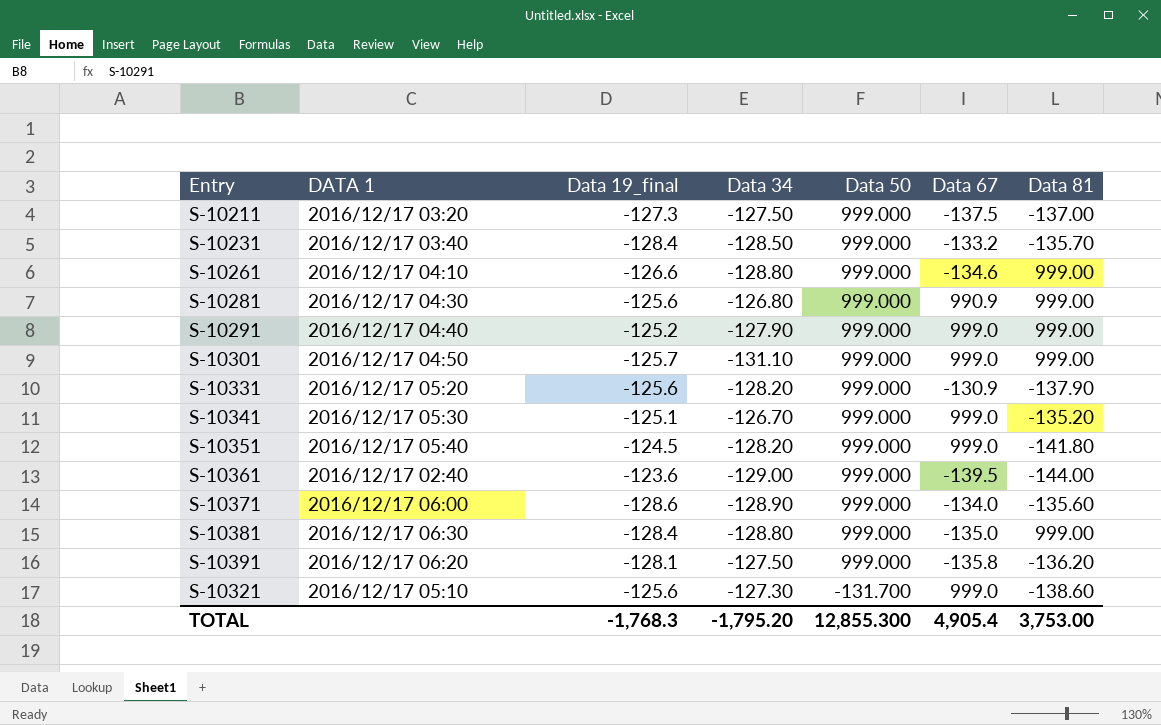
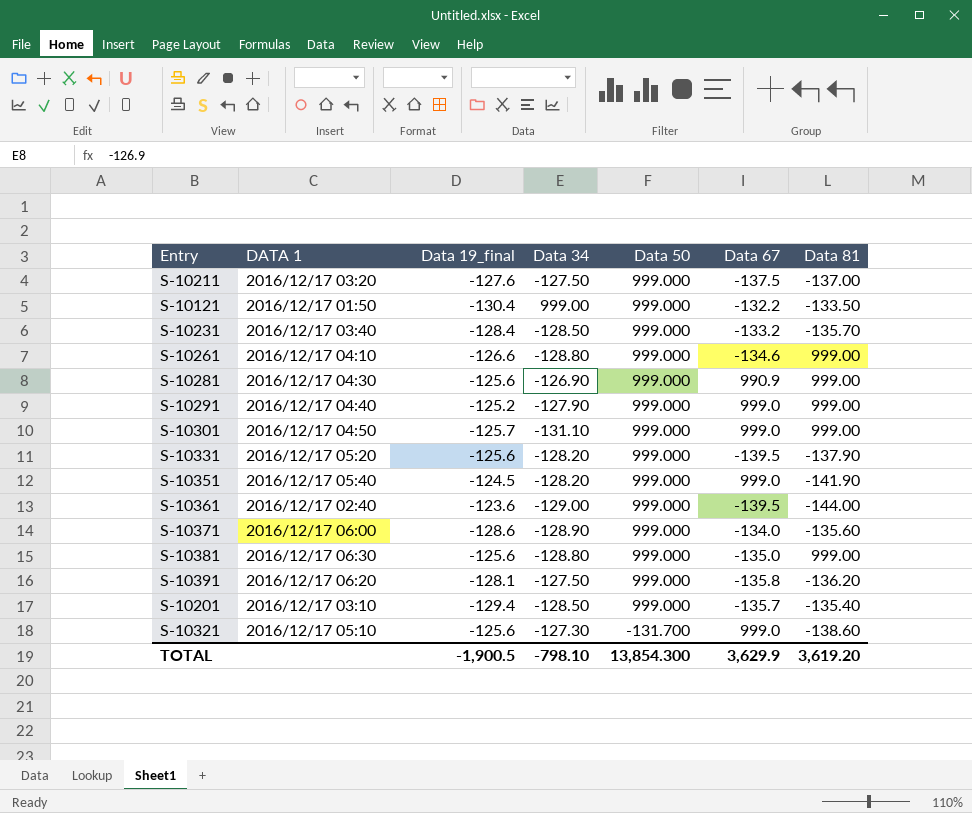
row S-10341: 2016/12/17 05:30 | -125.1 | -126.70 | 999.000 | 999.0 | -135.20 -> none
S-10211 | Data 19_final: -127.3 -> -127.6
row S-10121: none -> 2016/12/17 01:50 | -130.4 | 999.00 | 999.000 | -132.2 | -133.50
S-10281 | Data 34: -126.80 -> -126.90
S-10331 | Data 67: -130.9 -> -139.5
S-10351 | Data 81: -141.80 -> -141.90
S-10381 | Data 19_final: -128.4 -> -125.6
row S-10201: none -> 2016/12/17 03:10 | -129.4 | -128.50 | 999.000 | -135.7 | -135.40
TOTAL | Data 19_final: -1,768.3 -> -1,900.5
TOTAL | Data 34: -1,795.20 -> -798.10
TOTAL | Data 50: 12,855.300 -> 13,854.300
TOTAL | Data 67: 4,905.4 -> 3,629.9
TOTAL | Data 81: 3,753.00 -> 3,619.20

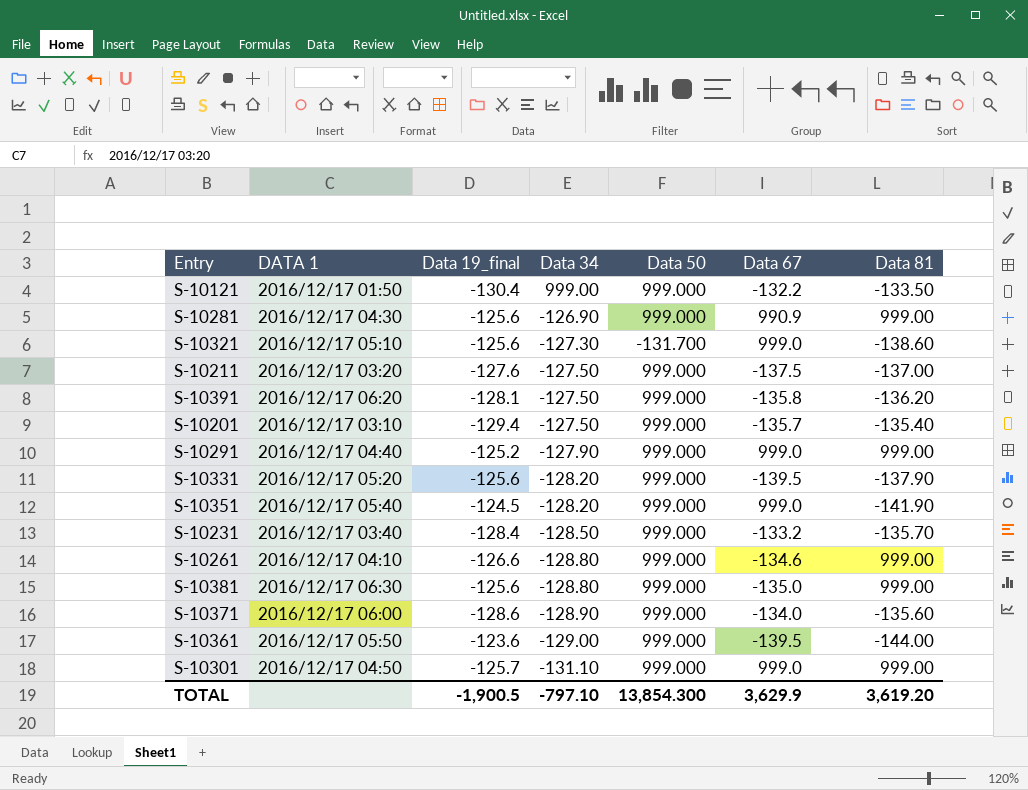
row order: Data 50 descending -> Data 34 descending
S-10201 | Data 34: -128.50 -> -127.50
S-10361 | DATA 1: 2016/12/17 02:40 -> 2016/12/17 05:50
TOTAL | Data 34: -798.10 -> -797.10

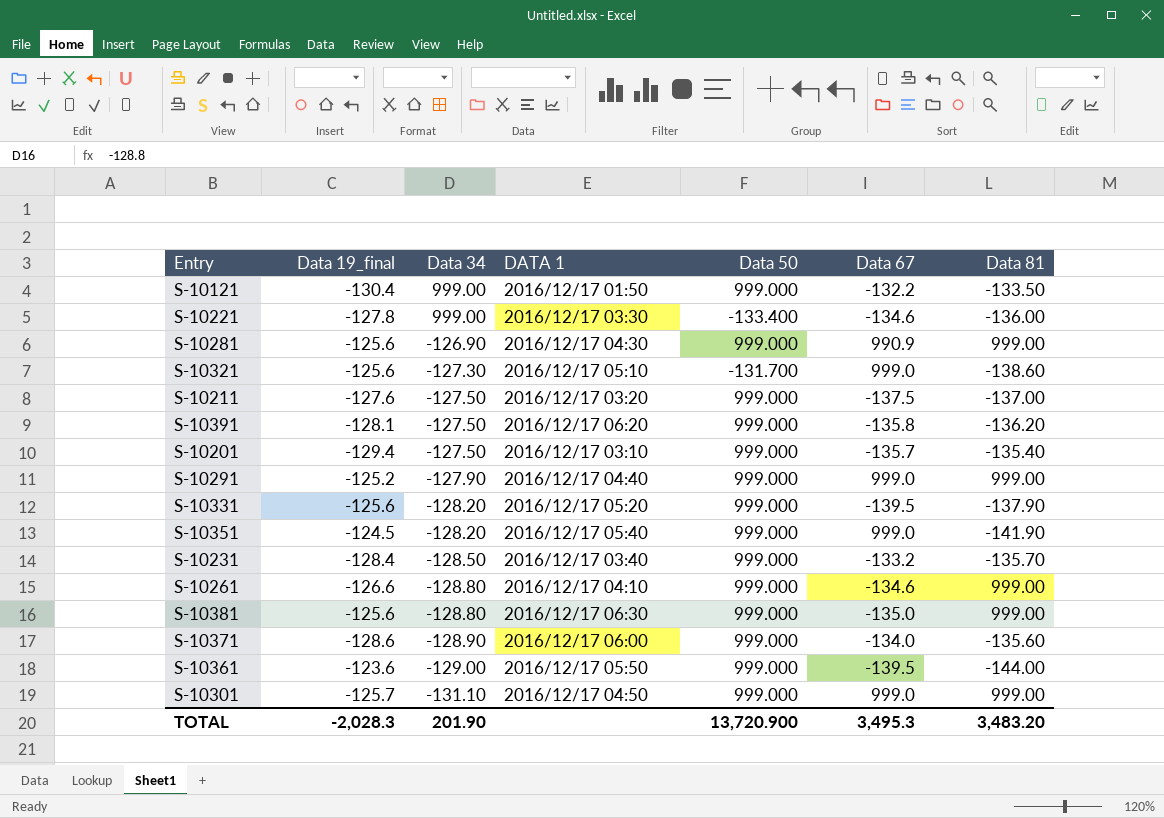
column DATA 1 | position: 2 -> 4
row S-10221: none -> -127.8 | 999.00 | 2016/12/17 03:30 | -133.400 | -134.6 | -136.00
TOTAL | Data 19_final: -1,900.5 -> -2,028.3
TOTAL | Data 34: -797.10 -> 201.90
TOTAL | Data 50: 13,854.300 -> 13,720.900
TOTAL | Data 67: 3,629.9 -> 3,495.3
TOTAL | Data 81: 3,619.20 -> 3,483.20

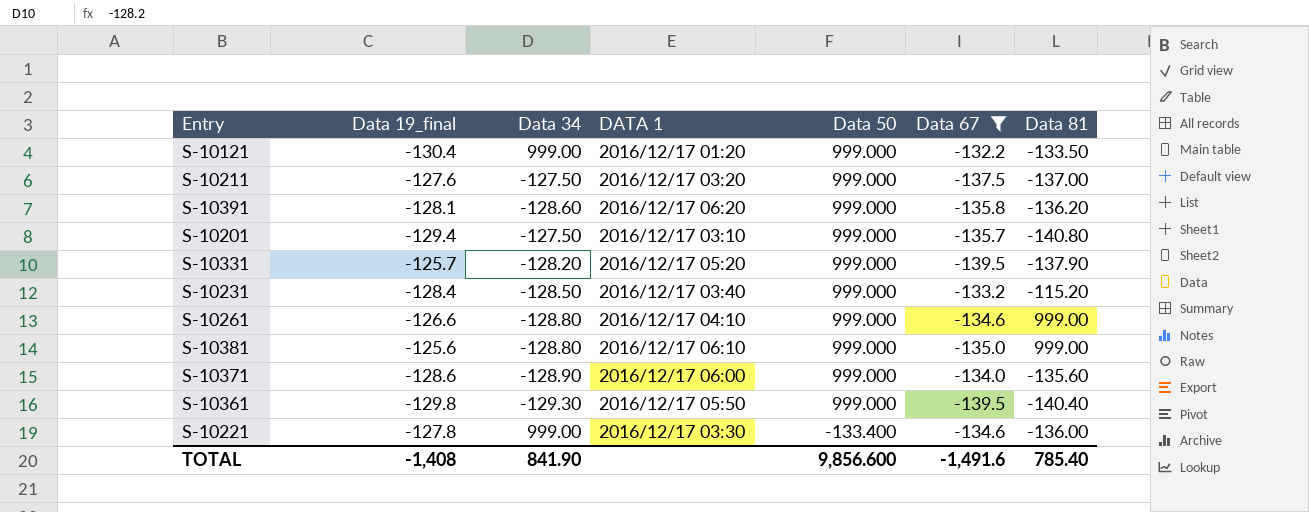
filter: none -> Data 67 <= -132.2
row order: Data 34 descending -> Data 50 descending
S-10121 | DATA 1: 2016/12/17 01:50 -> 2016/12/17 01:20
S-10391 | Data 34: -127.50 -> -128.60
S-10201 | Data 81: -135.40 -> -140.80
S-10331 | Data 19_final: -125.6 -> -125.7
S-10231 | Data 81: -135.70 -> -115.20
S-10381 | DATA 1: 2016/12/17 06:30 -> 2016/12/17 06:10
S-10361 | Data 19_final: -123.6 -> -129.8
S-10361 | Data 34: -129.00 -> -129.30
S-10361 | Data 81: -144.00 -> -140.40
TOTAL | Data 19_final: -2,028.3 -> -1,408
TOTAL | Data 34: 201.90 -> 841.90
TOTAL | Data 50: 13,720.900 -> 9,856.600
TOTAL | Data 67: 3,495.3 -> -1,491.6
TOTAL | Data 81: 3,483.20 -> 785.40

